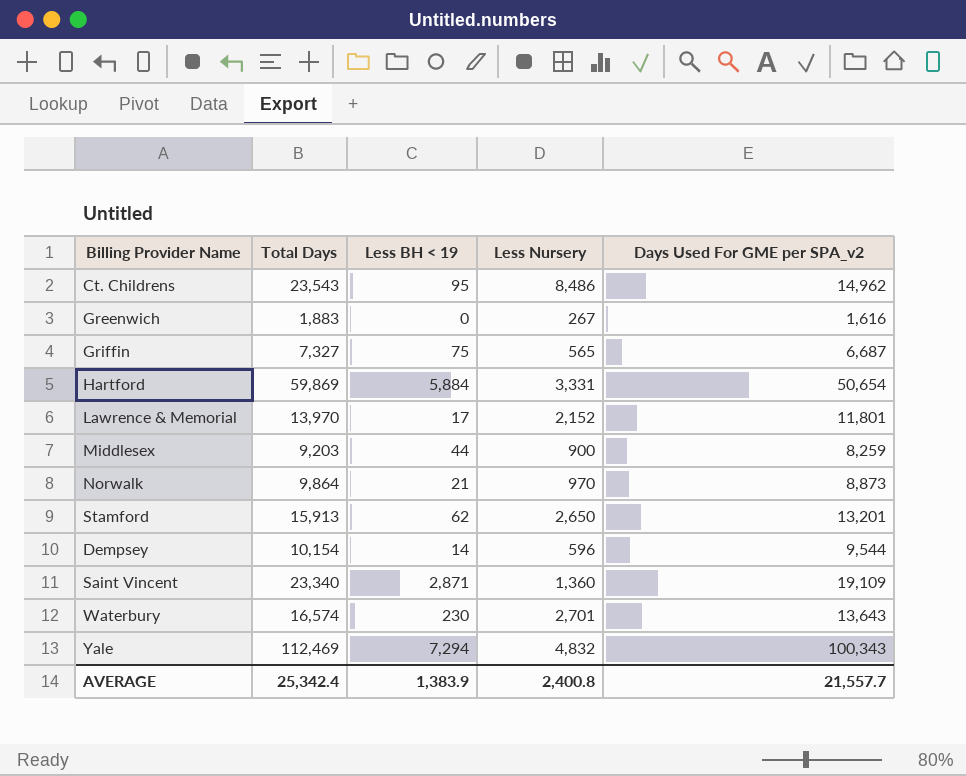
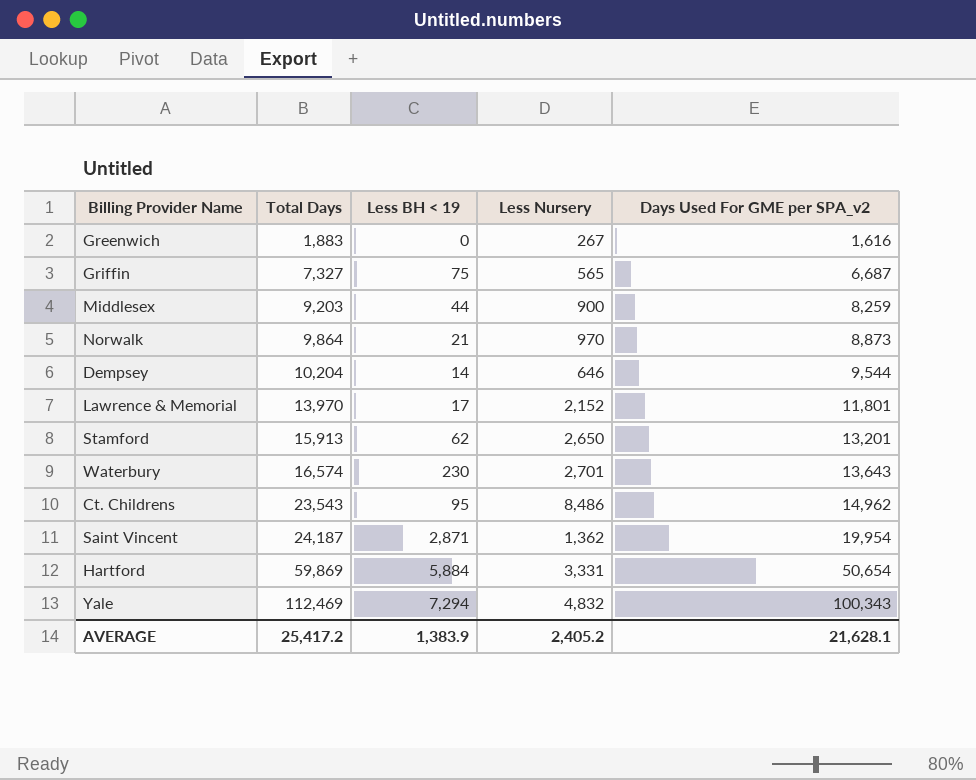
row order: none -> Total Days ascending
Dempsey | Total Days: 10,154 -> 10,204
Dempsey | Less Nursery: 596 -> 646
Saint Vincent | Total Days: 23,340 -> 24,187
Saint Vincent | Less Nursery: 1,360 -> 1,362
Saint Vincent | Days Used For GME per SPA_v2: 19,109 -> 19,954
AVERAGE | Total Days: 25,342.4 -> 25,417.2
AVERAGE | Less Nursery: 2,400.8 -> 2,405.2
AVERAGE | Days Used For GME per SPA_v2: 21,557.7 -> 21,628.1

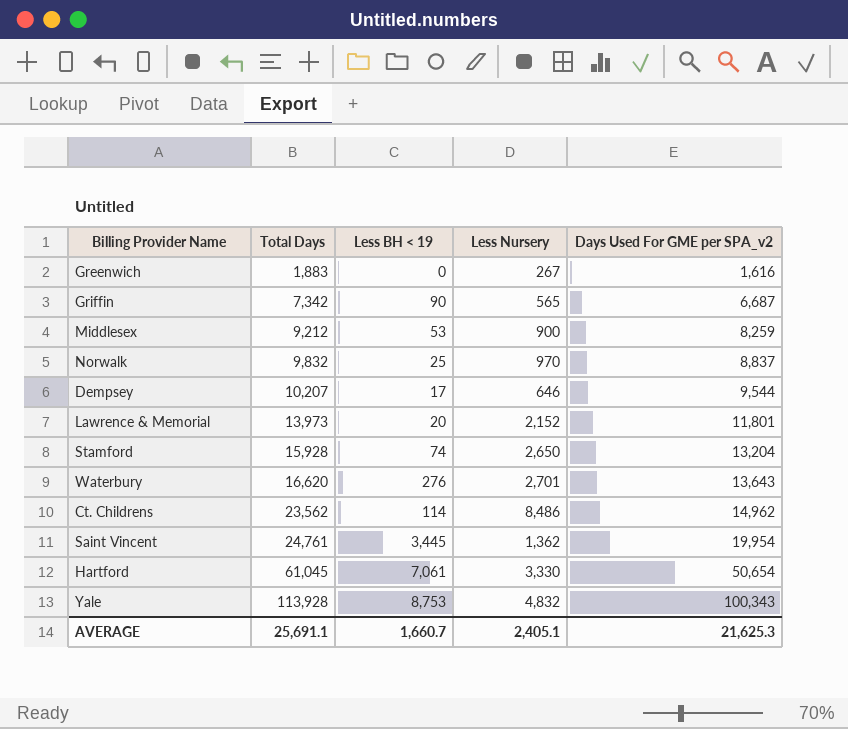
Griffin | Total Days: 7,327 -> 7,342
Griffin | Less BH < 19: 75 -> 90
Middlesex | Total Days: 9,203 -> 9,212
Middlesex | Less BH < 19: 44 -> 53
Norwalk | Total Days: 9,864 -> 9,832
Norwalk | Less BH < 19: 21 -> 25
Norwalk | Days Used For GME per SPA_v2: 8,873 -> 8,837
Dempsey | Total Days: 10,204 -> 10,207
Dempsey | Less BH < 19: 14 -> 17
Lawrence & Memorial | Total Days: 13,970 -> 13,973
Lawrence & Memorial | Less BH < 19: 17 -> 20
Stamford | Total Days: 15,913 -> 15,928
Stamford | Less BH < 19: 62 -> 74
Stamford | Days Used For GME per SPA_v2: 13,201 -> 13,204
Waterbury | Total Days: 16,574 -> 16,620
Waterbury | Less BH < 19: 230 -> 276
Ct. Childrens | Total Days: 23,543 -> 23,562
Ct. Childrens | Less BH < 19: 95 -> 114
Saint Vincent | Total Days: 24,187 -> 24,761
Saint Vincent | Less BH < 19: 2,871 -> 3,445
Hartford | Total Days: 59,869 -> 61,045
Hartford | Less BH < 19: 5,884 -> 7,061
Hartford | Less Nursery: 3,331 -> 3,330
Yale | Total Days: 112,469 -> 113,928
Yale | Less BH < 19: 7,294 -> 8,753
AVERAGE | Total Days: 25,417.2 -> 25,691.1
AVERAGE | Less BH < 19: 1,383.9 -> 1,660.7
AVERAGE | Less Nursery: 2,405.2 -> 2,405.1
AVERAGE | Days Used For GME per SPA_v2: 21,628.1 -> 21,625.3

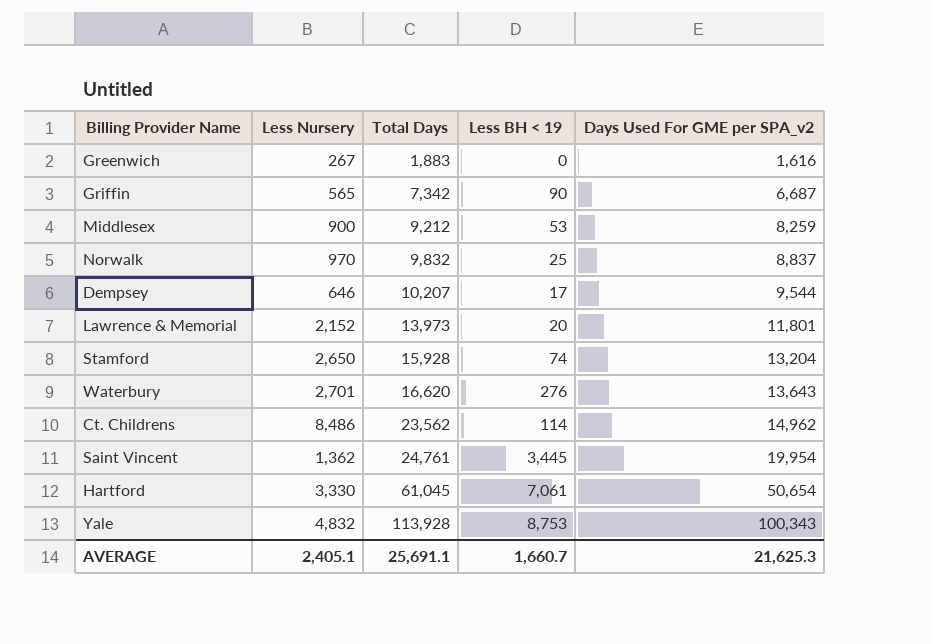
column Less Nursery | position: 4 -> 2

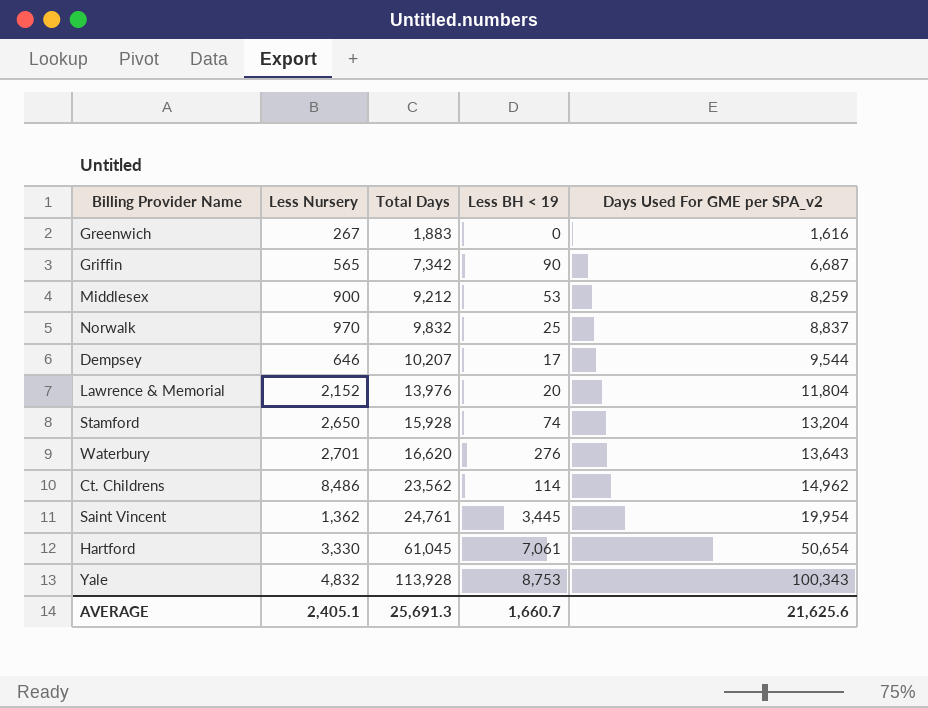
Lawrence & Memorial | Total Days: 13,973 -> 13,976
Lawrence & Memorial | Days Used For GME per SPA_v2: 11,801 -> 11,804
AVERAGE | Total Days: 25,691.1 -> 25,691.3
AVERAGE | Days Used For GME per SPA_v2: 21,625.3 -> 21,625.6

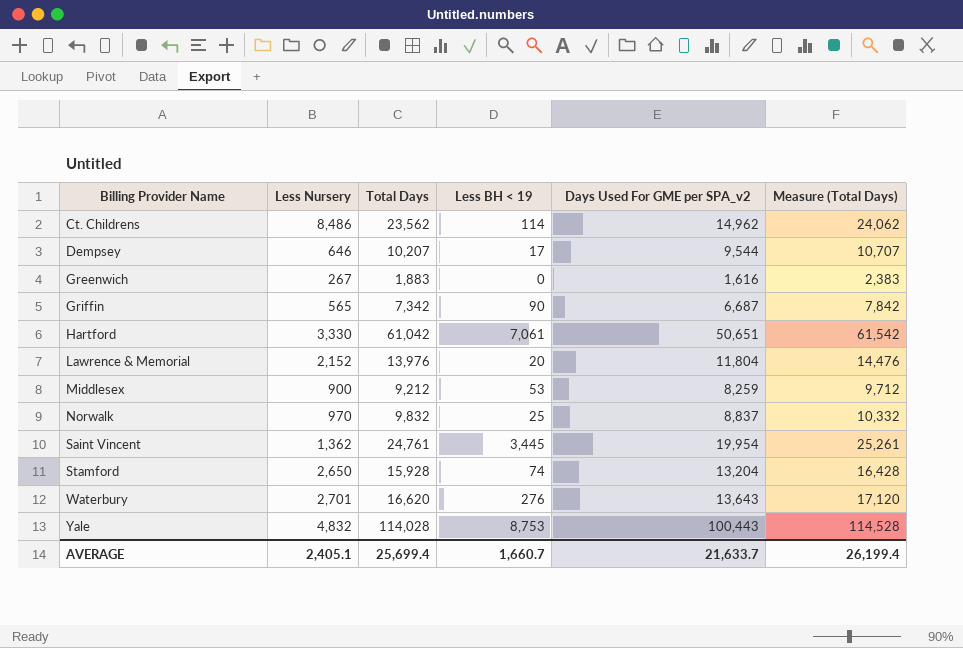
row order: Total Days ascending -> Billing Provider Name ascending
column Measure (Total Days) | formula: none -> [Total Days] + 500
Hartford | Total Days: 61,045 -> 61,042
Hartford | Days Used For GME per SPA_v2: 50,654 -> 50,651
Yale | Total Days: 113,928 -> 114,028
Yale | Days Used For GME per SPA_v2: 100,343 -> 100,443
AVERAGE | Total Days: 25,691.3 -> 25,699.4
AVERAGE | Days Used For GME per SPA_v2: 21,625.6 -> 21,633.7

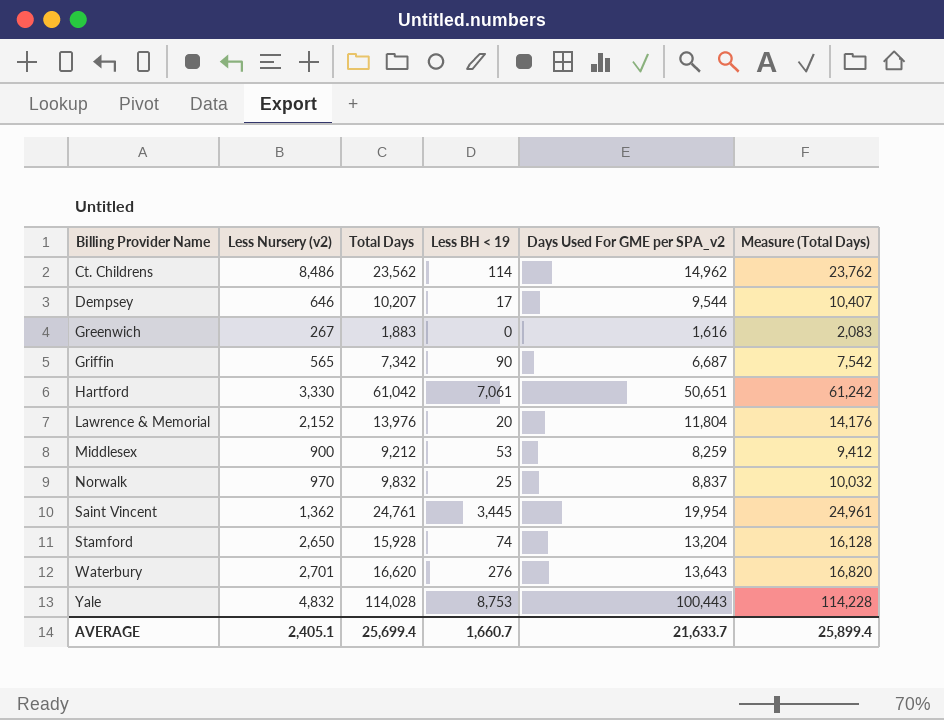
column name: Less Nursery -> Less Nursery (v2)
column Measure (Total Days) | formula: [Total Days] + 500 -> [Total Days] + 200
AVERAGE | Measure (Total Days): 26,199.4 -> 25,899.4

